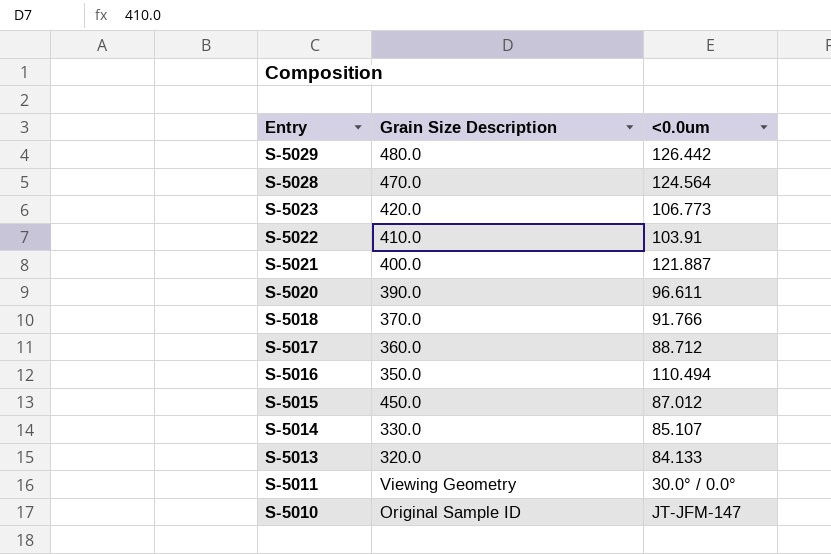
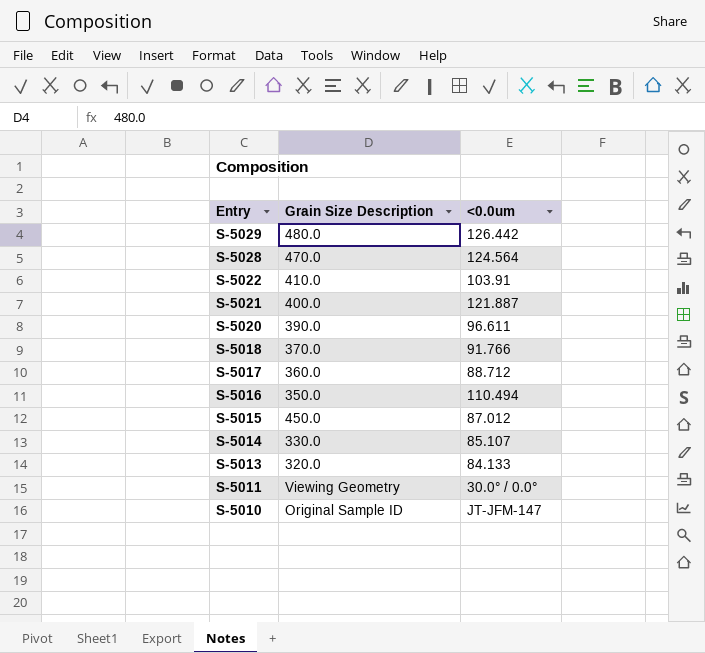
row S-5023: 420.0 | 106.773 -> none

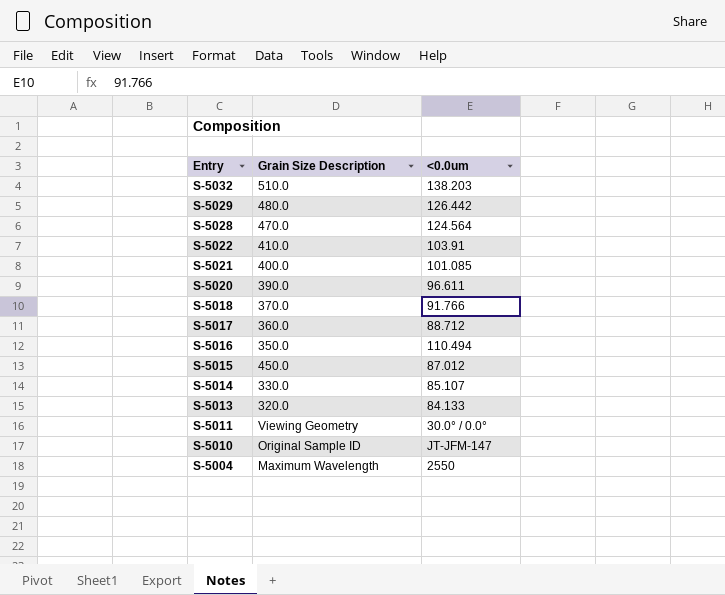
row S-5032: none -> 510.0 | 138.203
S-5021 | <0.0um: 121.887 -> 101.085
row S-5004: none -> Maximum Wavelength | 2550

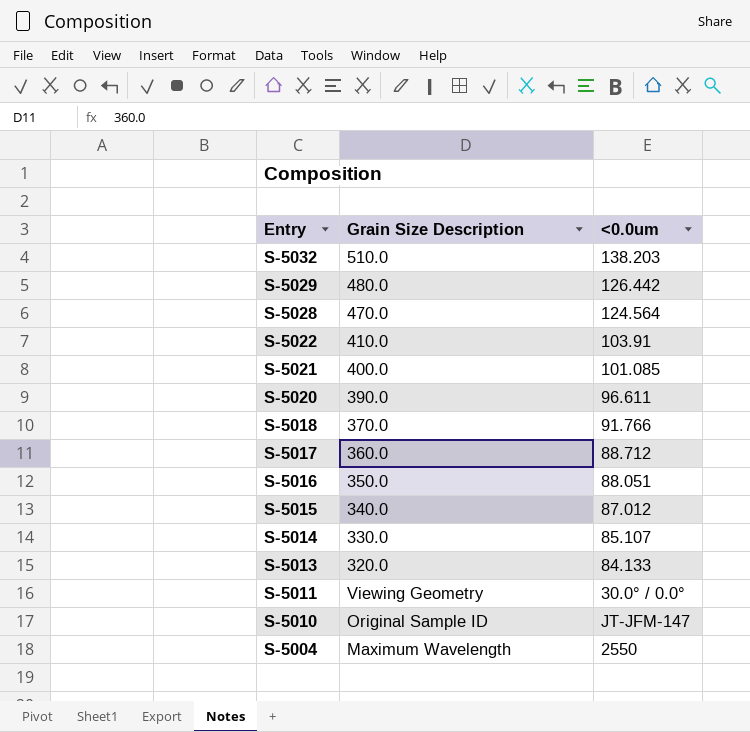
S-5016 | <0.0um: 110.494 -> 88.051
S-5015 | Grain Size Description: 450.0 -> 340.0

